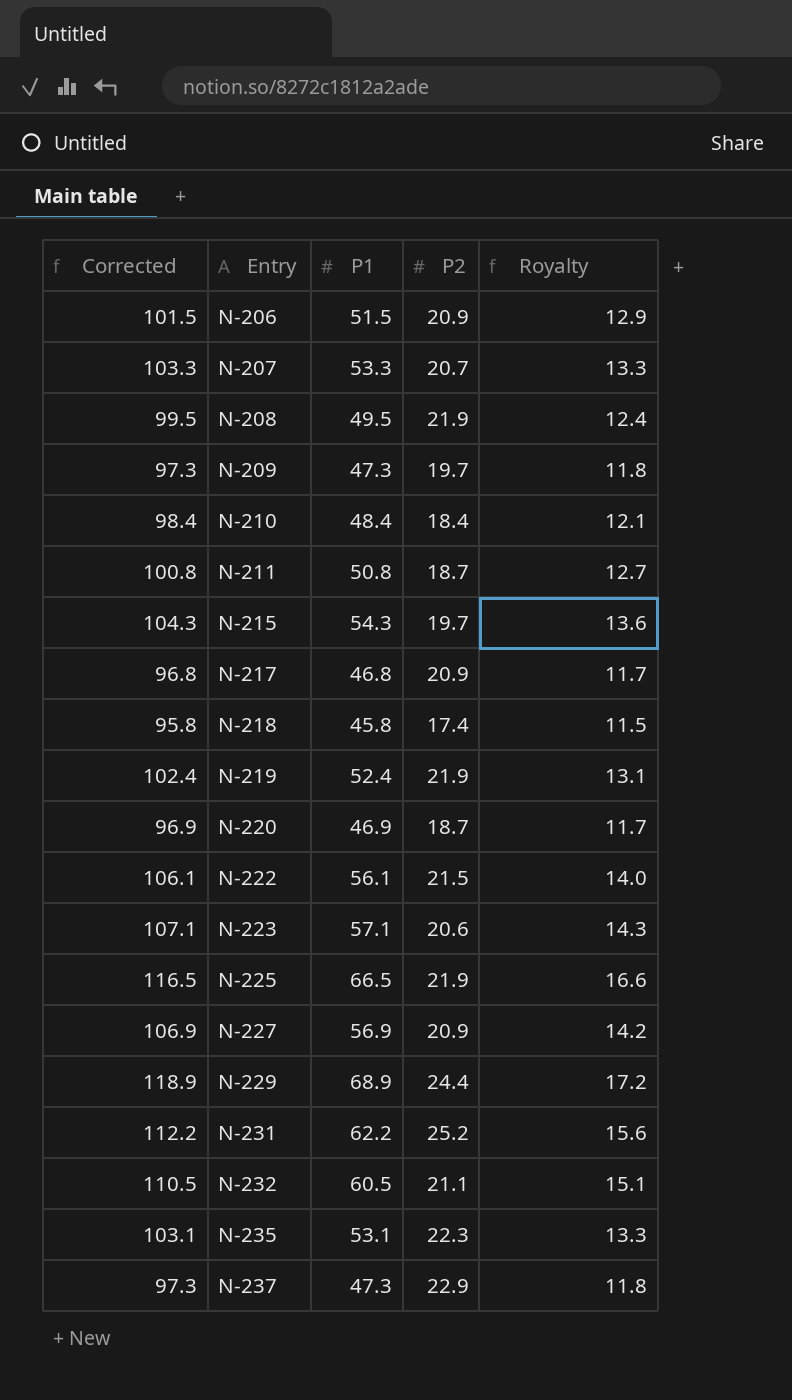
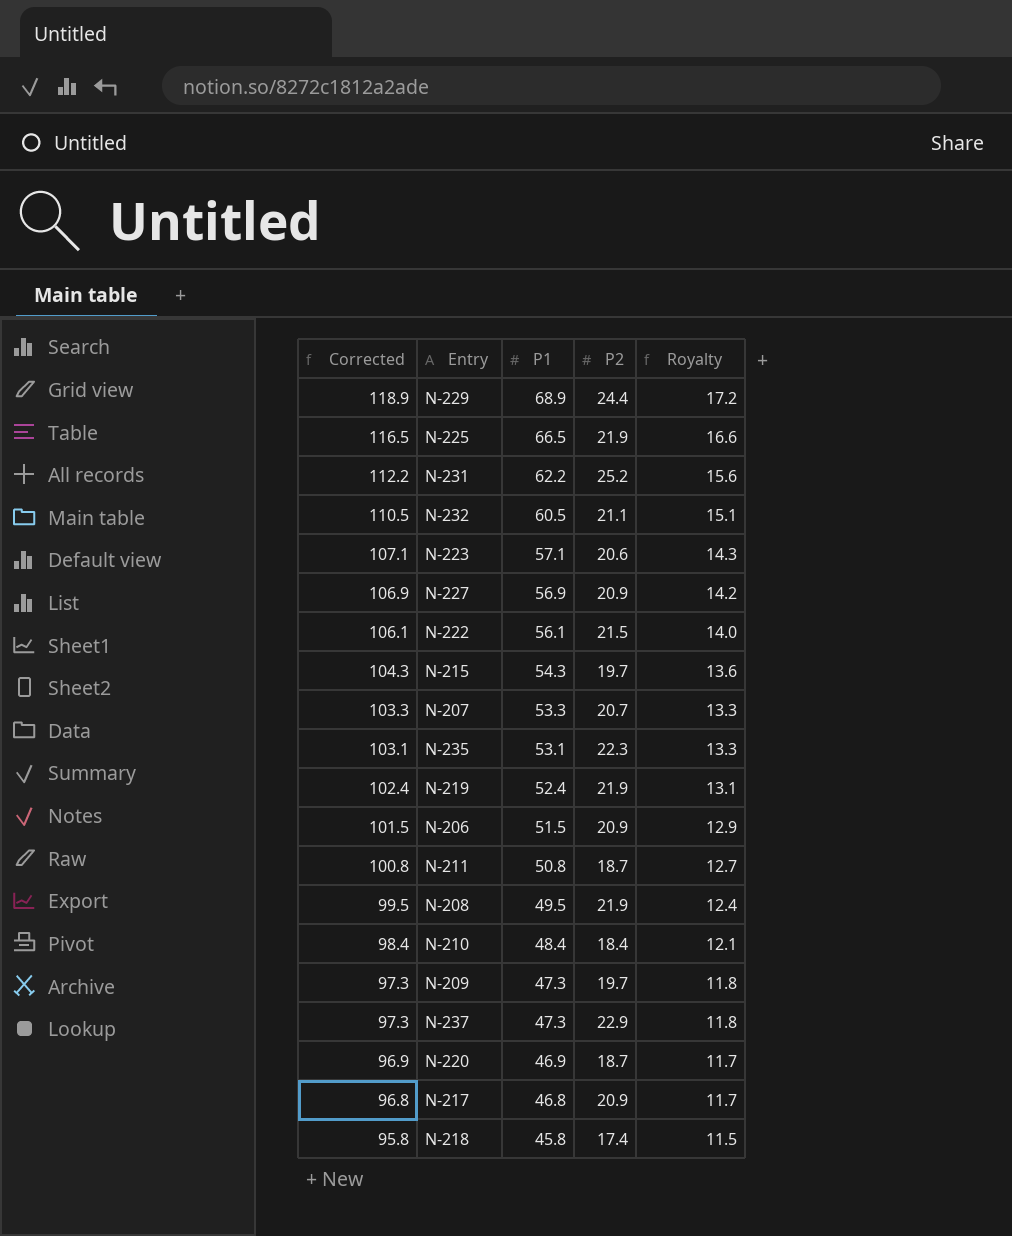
row order: Entry ascending -> Corrected descending

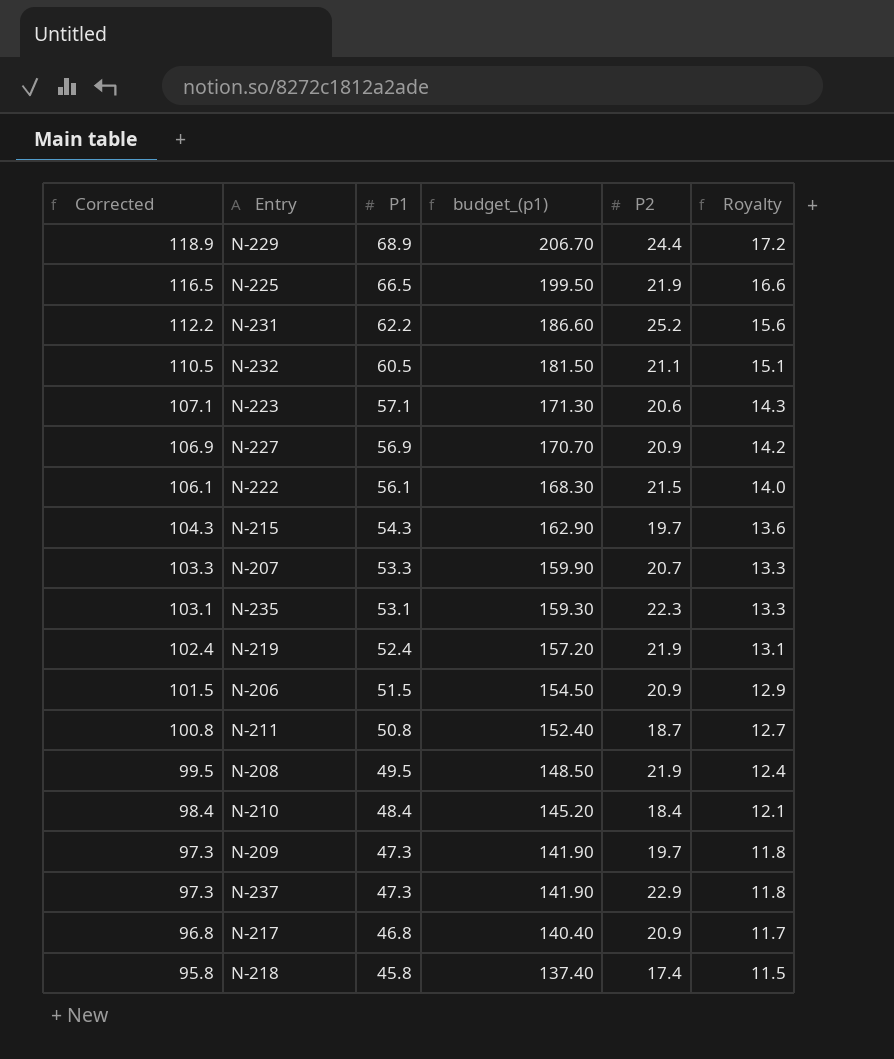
column budget_(p1) | formula: none -> [P1] * 3
row N-220: 96.9 | 46.9 | 18.7 | 11.7 -> none

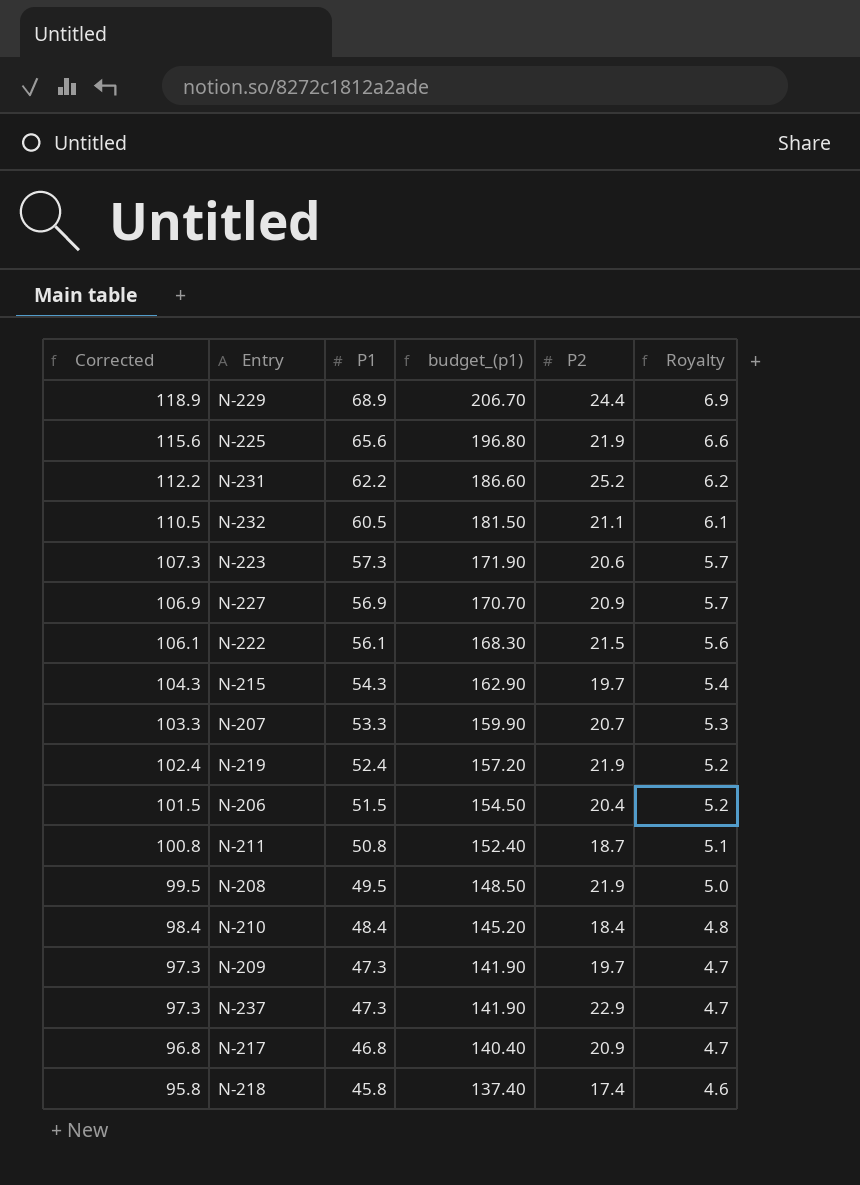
column Royalty | formula: [P1] * 0.25 -> [P1] * 0.1
row N-235: 103.1 | 53.1 | 159.30 | 22.3 | 13.3 -> none
N-225 | Corrected: 116.5 -> 115.6
N-225 | P1: 66.5 -> 65.6
N-225 | budget_(p1): 199.50 -> 196.80
N-223 | Corrected: 107.1 -> 107.3
N-223 | P1: 57.1 -> 57.3
N-223 | budget_(p1): 171.30 -> 171.90
N-206 | P2: 20.9 -> 20.4

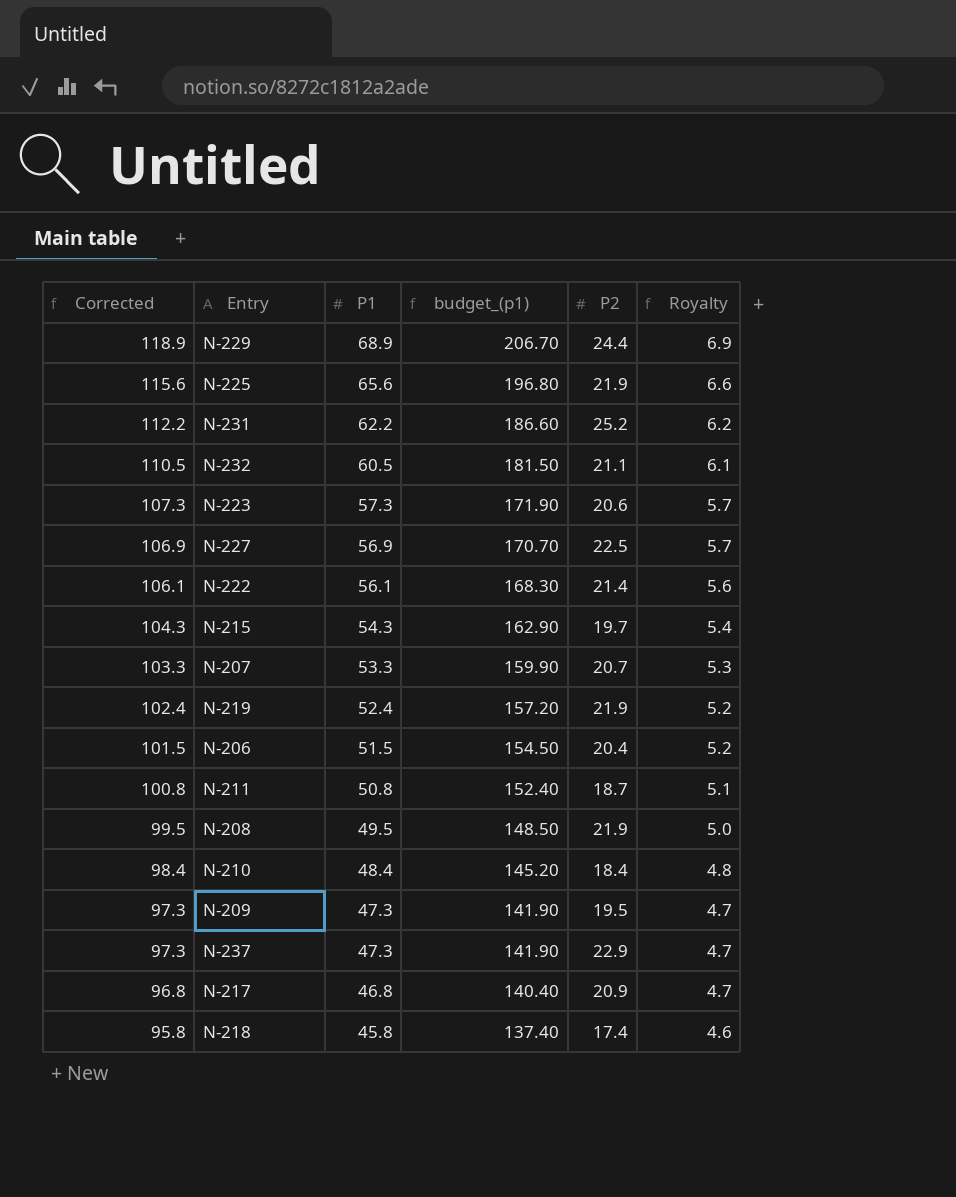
N-227 | P2: 20.9 -> 22.5
N-222 | P2: 21.5 -> 21.4
N-209 | P2: 19.7 -> 19.5

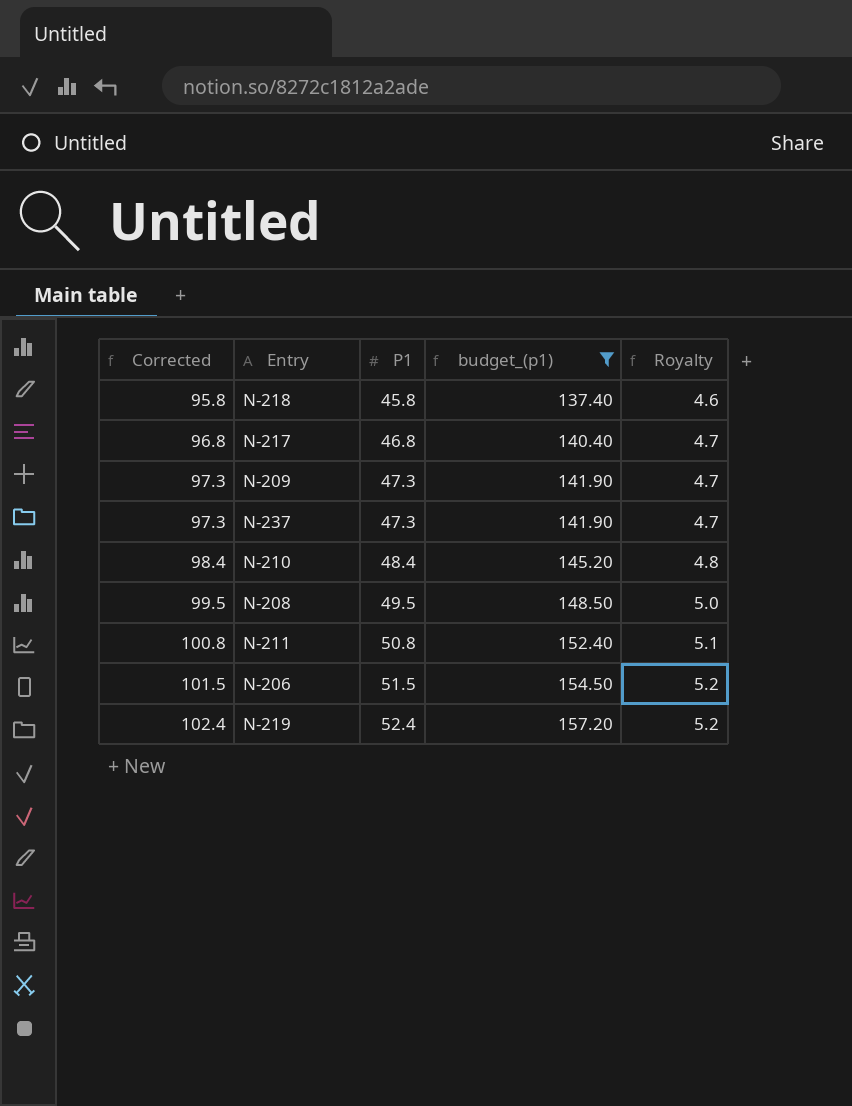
filter: none -> budget_(p1) <= 157.20
row order: Corrected descending -> Corrected ascending
column P2 | position: 5 -> none

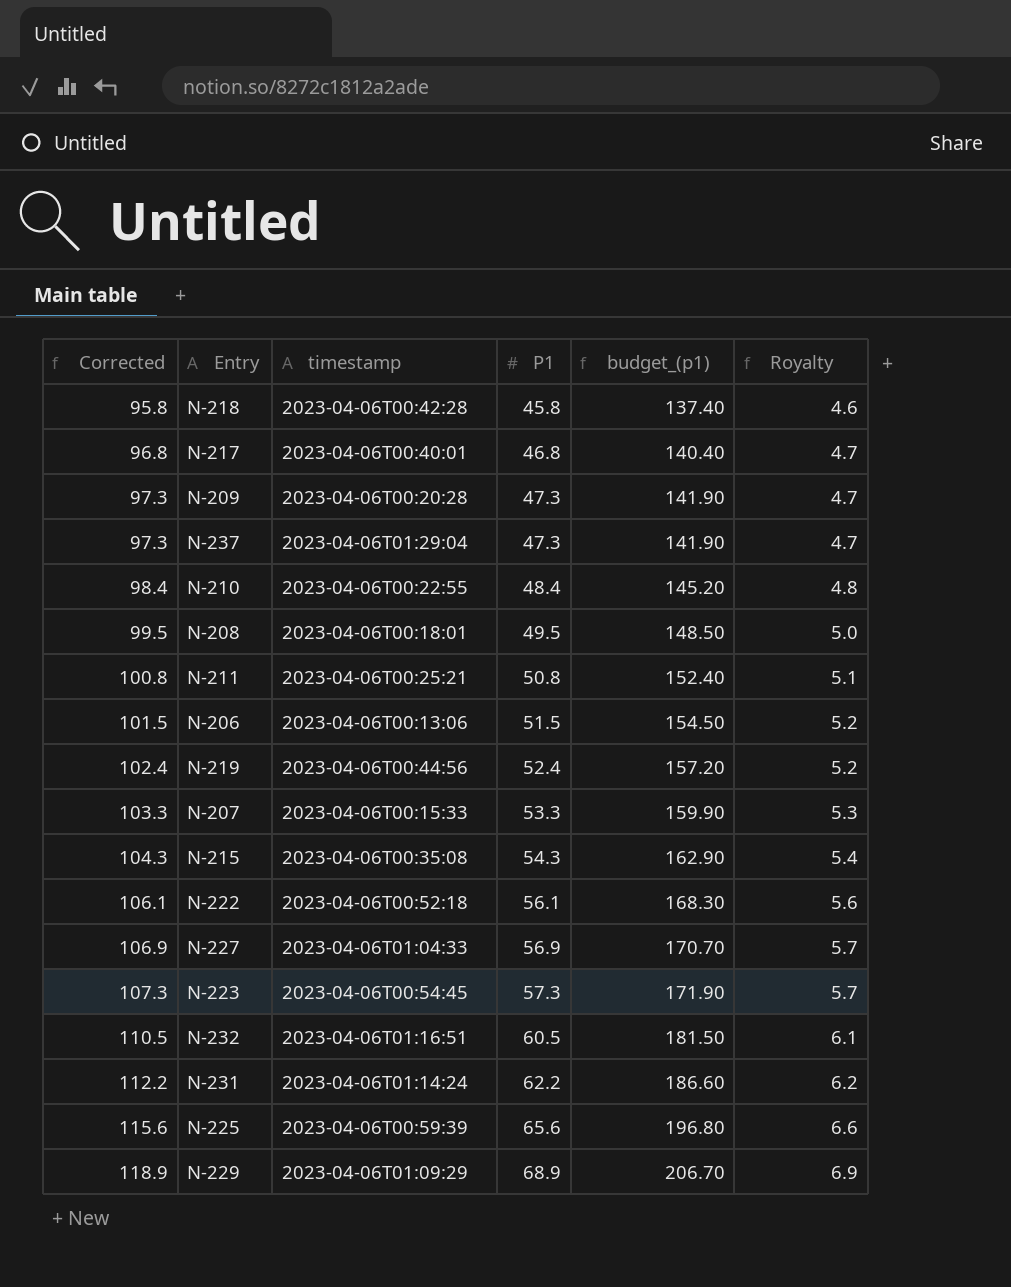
filter: budget_(p1) <= 157.20 -> none
column timestamp | position: none -> 3

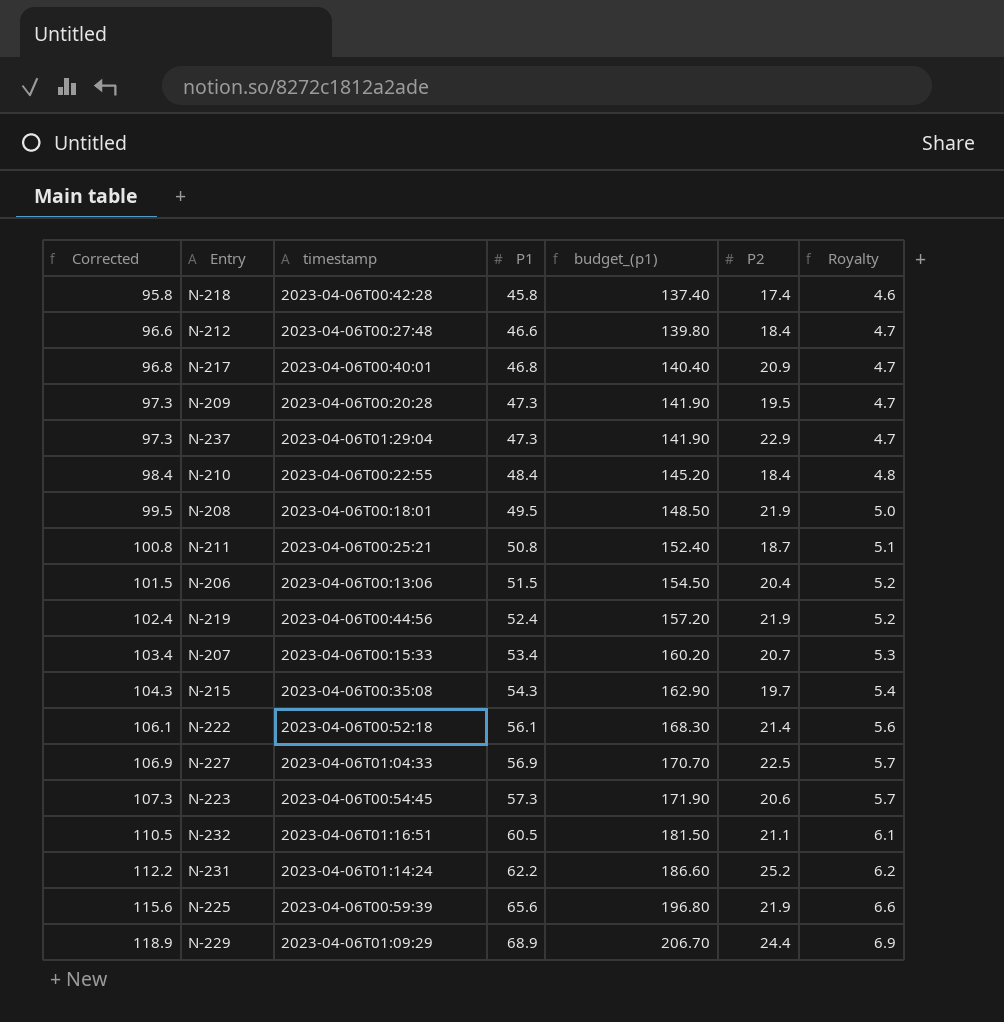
column P2 | position: none -> 6
row N-212: none -> 96.6 | 2023-04-06T00:27:48 | 46.6 | 139.80 | 18.4 | 4.7
N-207 | Corrected: 103.3 -> 103.4
N-207 | P1: 53.3 -> 53.4
N-207 | budget_(p1): 159.90 -> 160.20

